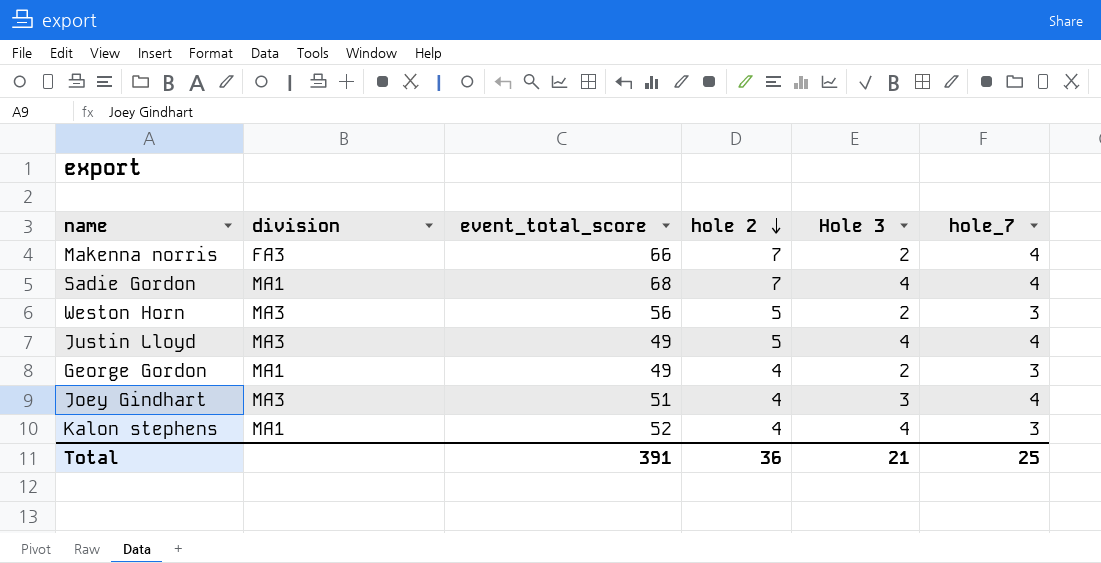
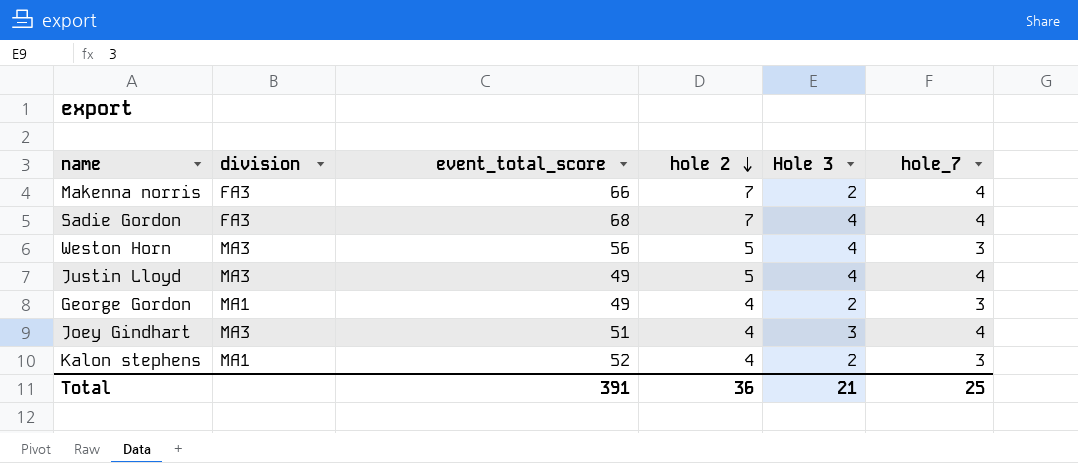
Sadie Gordon | division: MA1 -> FA3
Weston Horn | Hole 3: 2 -> 4
Kalon stephens | Hole 3: 4 -> 2

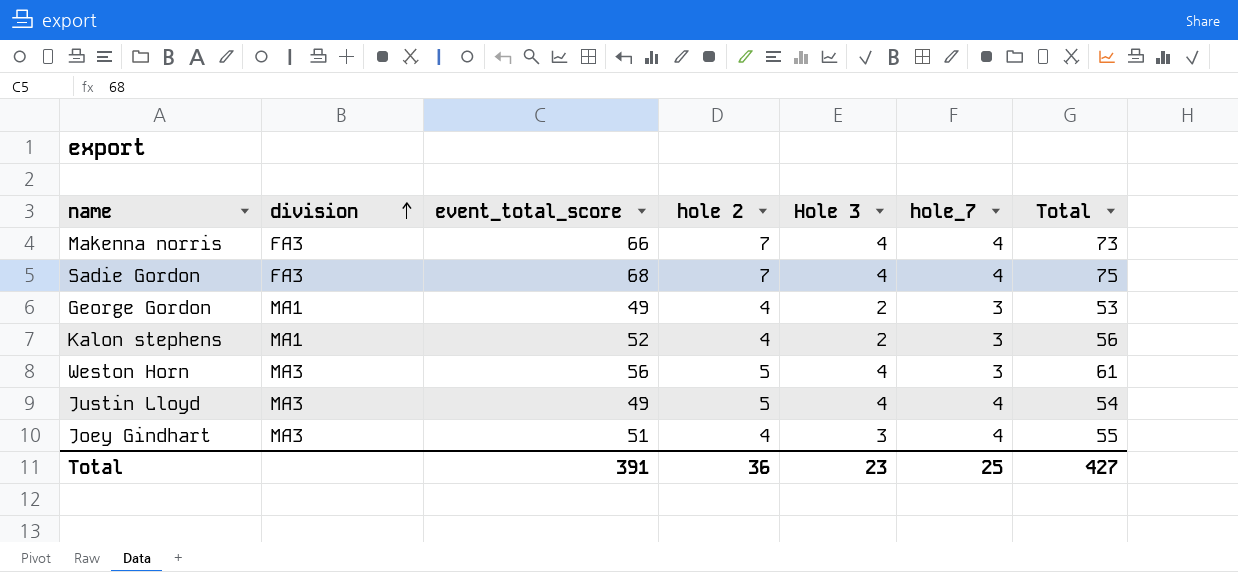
row order: hole 2 descending -> division ascending
column Total | formula: none -> [event_total_score] + [hole 2]
Makenna norris | Hole 3: 2 -> 4
Total | Hole 3: 21 -> 23

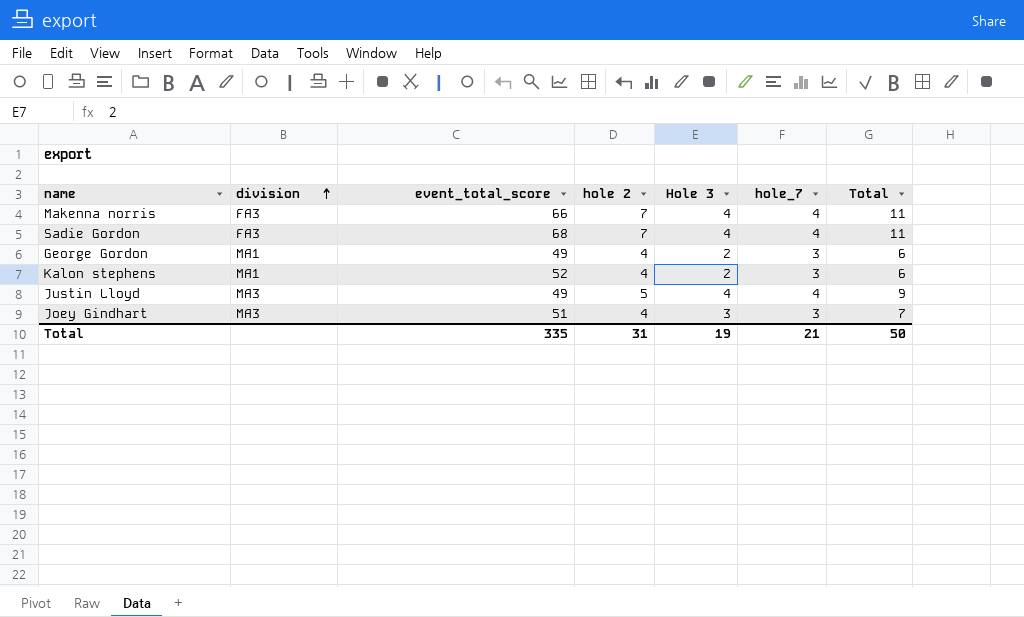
column Total | formula: [event_total_score] + [hole 2] -> [hole 2] + [Hole 3]
row Weston Horn: MA3 | 56 | 5 | 4 | 3 | 61 -> none
Joey Gindhart | hole_7: 4 -> 3
Total | event_total_score: 391 -> 335
Total | hole 2: 36 -> 31
Total | Hole 3: 23 -> 19
Total | hole_7: 25 -> 21
Total | Total: 427 -> 50

